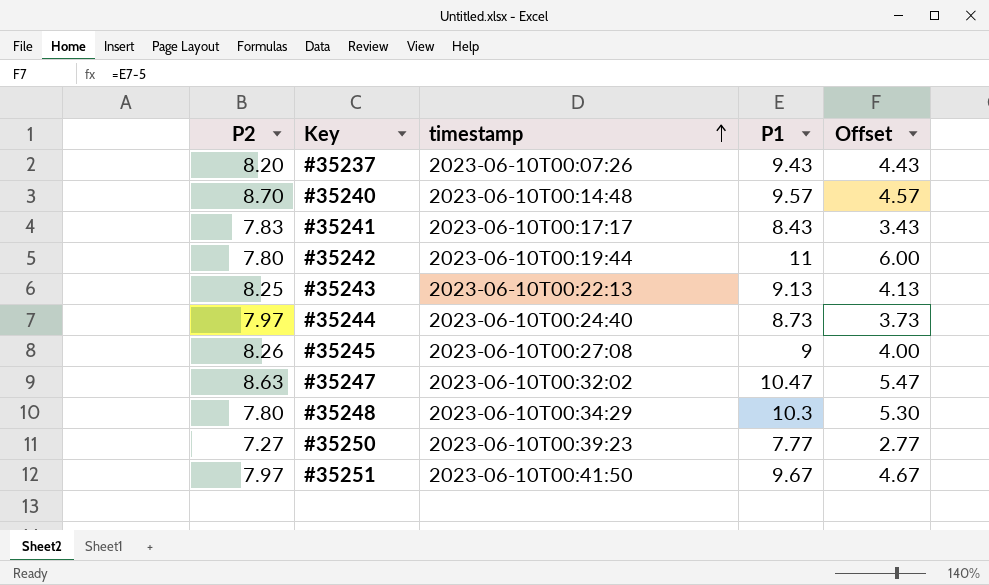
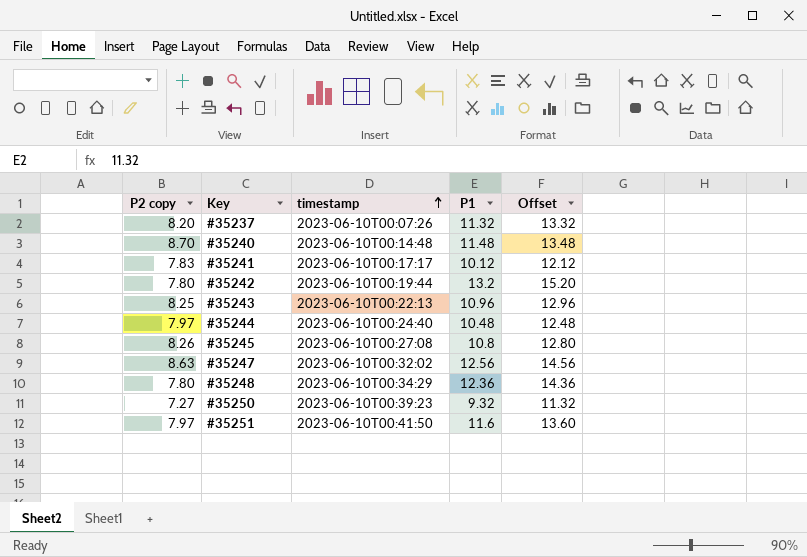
column name: P2 -> P2 copy
column Offset | formula: [P1] - 5 -> [P1] + 2
#35237 | P1: 9.43 -> 11.32
#35240 | P1: 9.57 -> 11.48
#35241 | P1: 8.43 -> 10.12
#35242 | P1: 11 -> 13.2
#35243 | P1: 9.13 -> 10.96
#35244 | P1: 8.73 -> 10.48
#35245 | P1: 9 -> 10.8
#35247 | P1: 10.47 -> 12.56
#35248 | P1: 10.3 -> 12.36
#35250 | P1: 7.77 -> 9.32
#35251 | P1: 9.67 -> 11.6

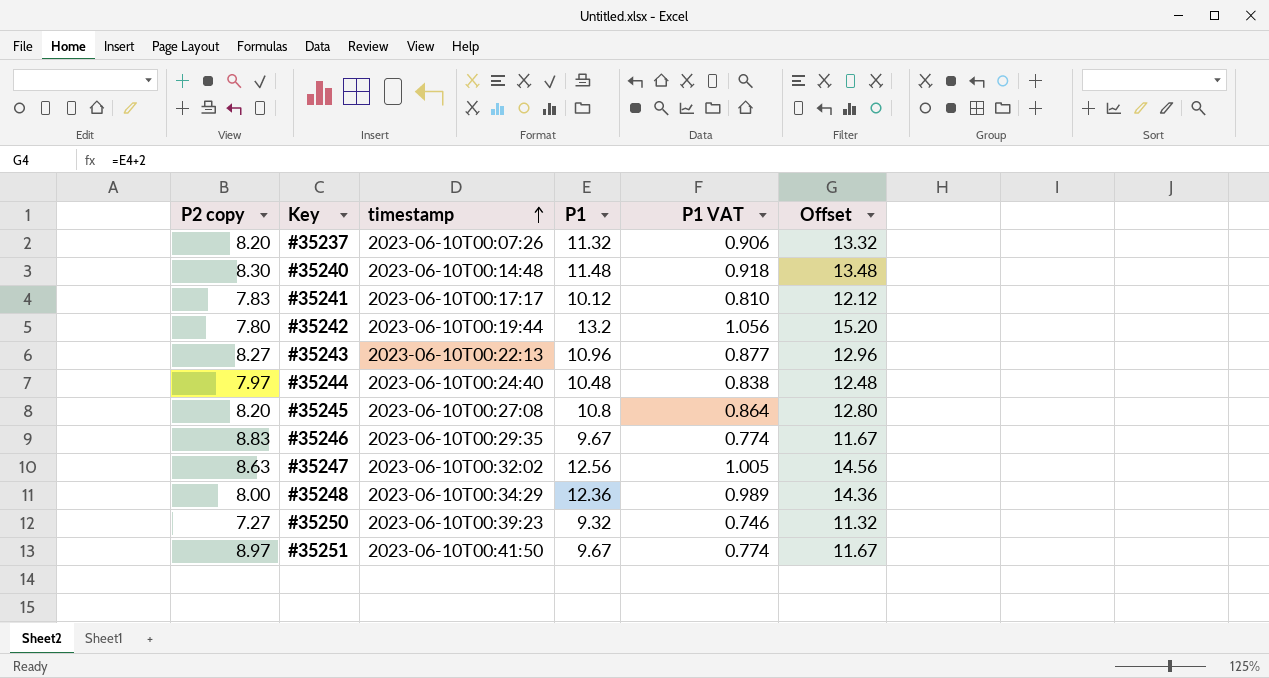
column P1 VAT | formula: none -> [P1] * 0.08
#35240 | P2 copy: 8.70 -> 8.30
#35243 | P2 copy: 8.25 -> 8.27
#35245 | P2 copy: 8.26 -> 8.20
row #35246: none -> 8.83 | 2023-06-10T00:29:35 | 9.67 | 0.774 | 11.67
#35248 | P2 copy: 7.80 -> 8.00
#35251 | P2 copy: 7.97 -> 8.97
#35251 | P1: 11.6 -> 9.67
#35251 | Offset: 13.60 -> 11.67

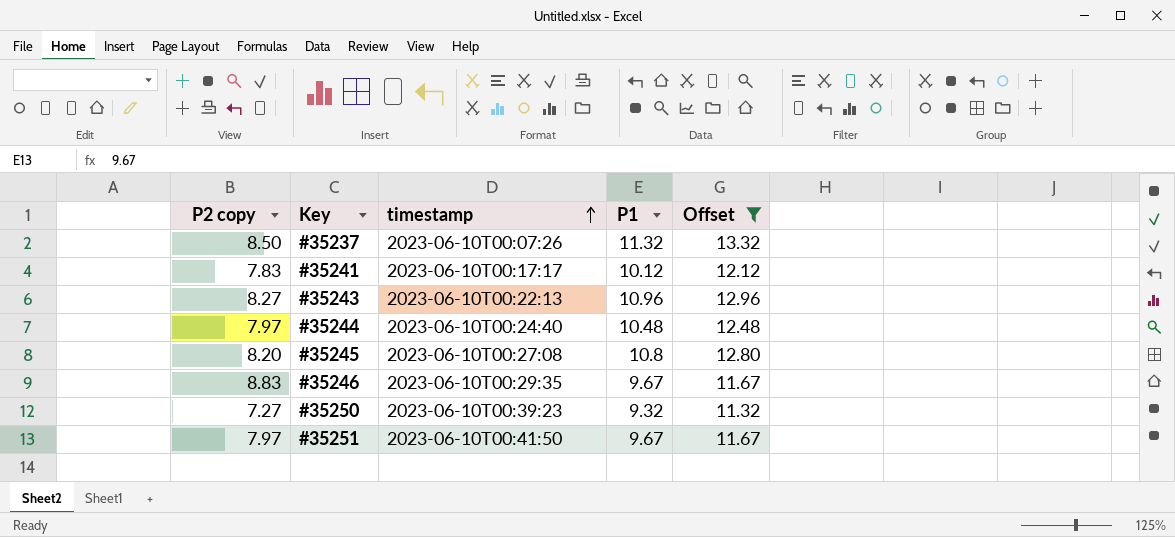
filter: none -> Offset <= 13.32
column P1 VAT | formula: [P1] * 0.08 -> none
#35237 | P2 copy: 8.20 -> 8.50
#35251 | P2 copy: 8.97 -> 7.97

